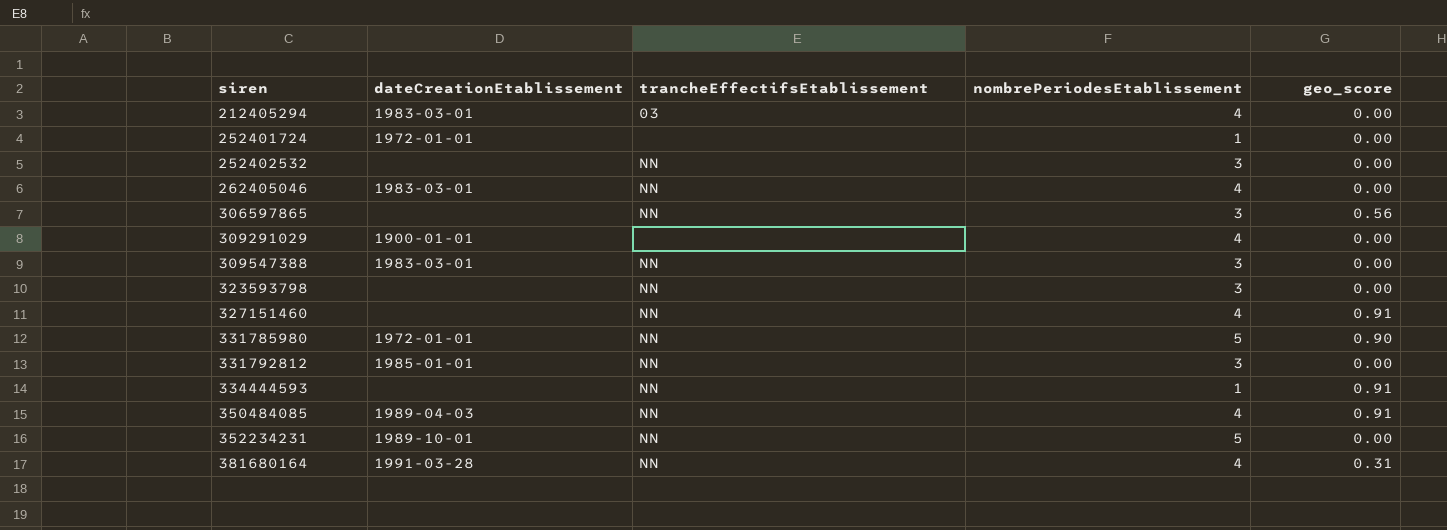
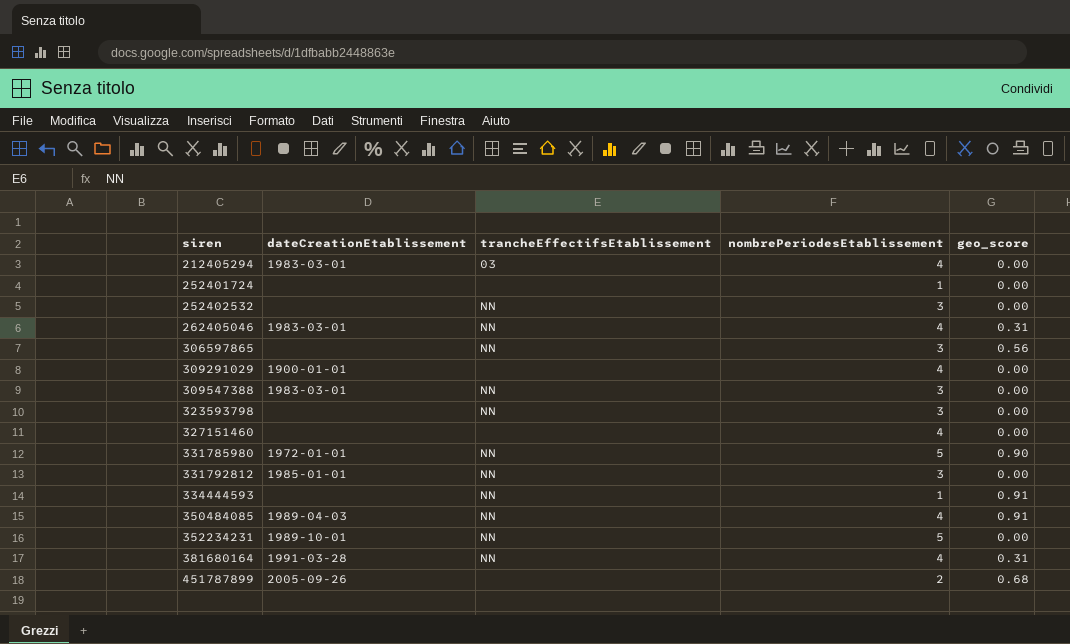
252401724 | dateCreationEtablissement: 1972-01-01 -> none
262405046 | geo_score: 0.00 -> 0.31
327151460 | trancheEffectifsEtablissement: NN -> none
327151460 | geo_score: 0.91 -> 0.00
row 451787899: none -> 2005-09-26 | none | 2 | 0.68

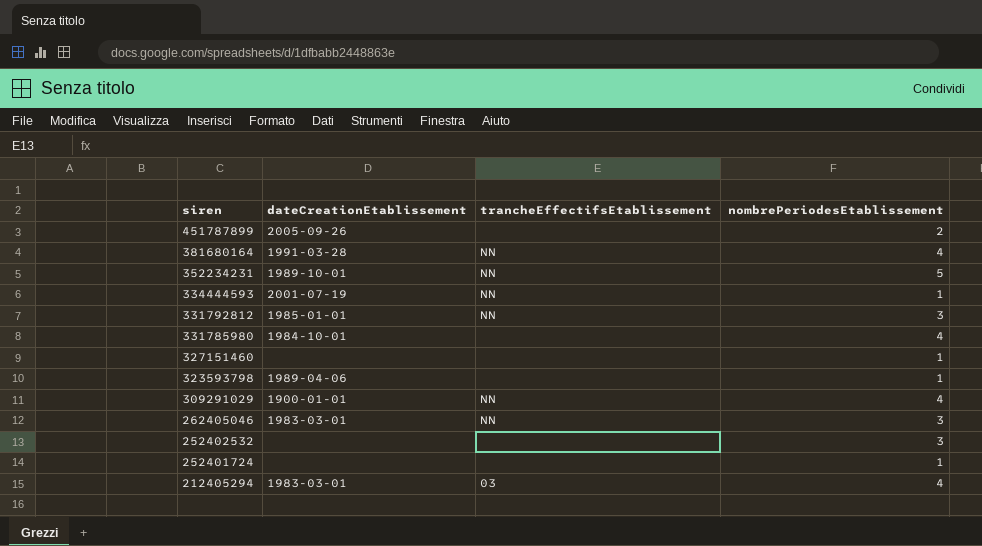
row order: siren ascending -> siren descending
column geo_score | position: 5 -> none
row 306597865: none | NN | 3 | 0.56 -> none
row 309547388: 1983-03-01 | NN | 3 | 0.00 -> none
row 350484085: 1989-04-03 | NN | 4 | 0.91 -> none
334444593 | dateCreationEtablissement: none -> 2001-07-19
331785980 | dateCreationEtablissement: 1972-01-01 -> 1984-10-01
331785980 | trancheEffectifsEtablissement: NN -> none
331785980 | nombrePeriodesEtablissement: 5 -> 4
327151460 | nombrePeriodesEtablissement: 4 -> 1
323593798 | dateCreationEtablissement: none -> 1989-04-06
323593798 | trancheEffectifsEtablissement: NN -> none
323593798 | nombrePeriodesEtablissement: 3 -> 1
309291029 | trancheEffectifsEtablissement: none -> NN
262405046 | nombrePeriodesEtablissement: 4 -> 3
252402532 | trancheEffectifsEtablissement: NN -> none

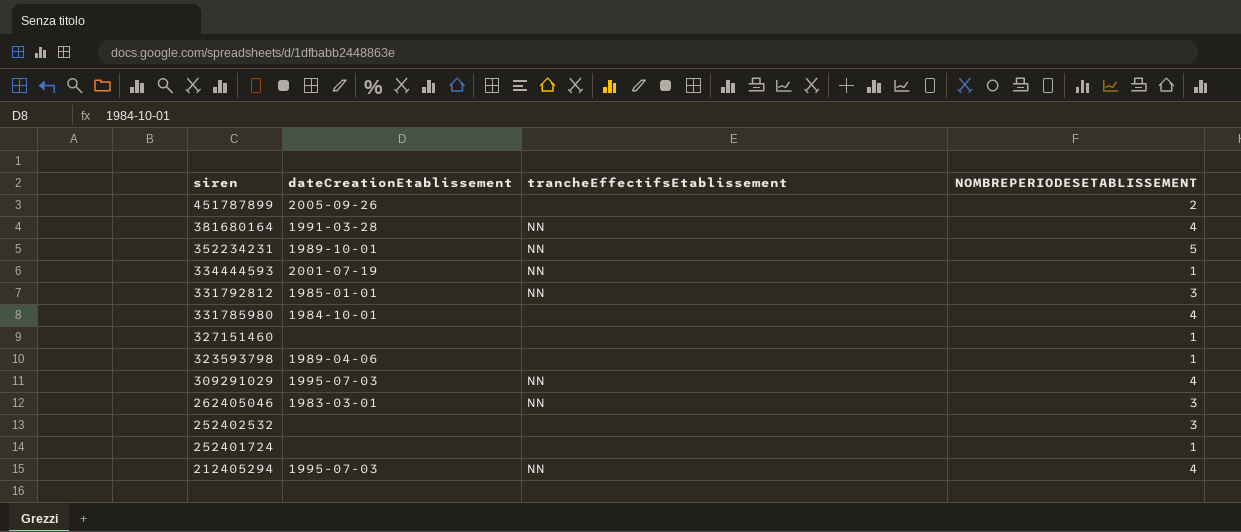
column name: nombrePeriodesEtablissement -> NOMBREPERIODESETABLISSEMENT
309291029 | dateCreationEtablissement: 1900-01-01 -> 1995-07-03
212405294 | dateCreationEtablissement: 1983-03-01 -> 1995-07-03
212405294 | trancheEffectifsEtablissement: 03 -> NN

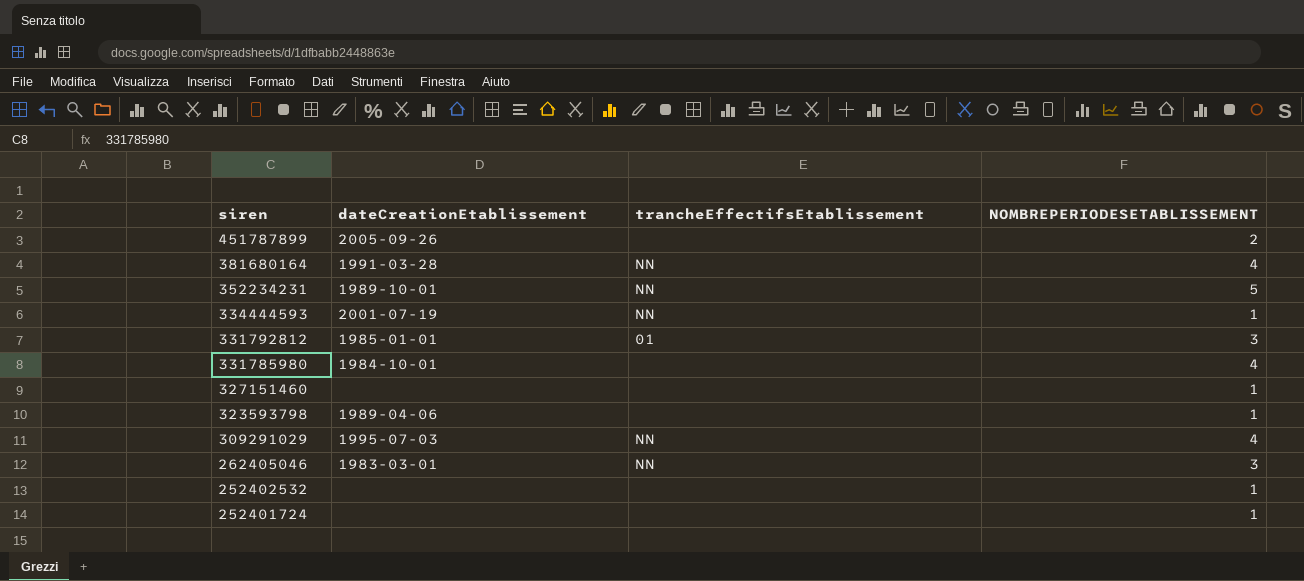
row 212405294: 1995-07-03 | NN | 4 -> none
331792812 | trancheEffectifsEtablissement: NN -> 01
252402532 | NOMBREPERIODESETABLISSEMENT: 3 -> 1

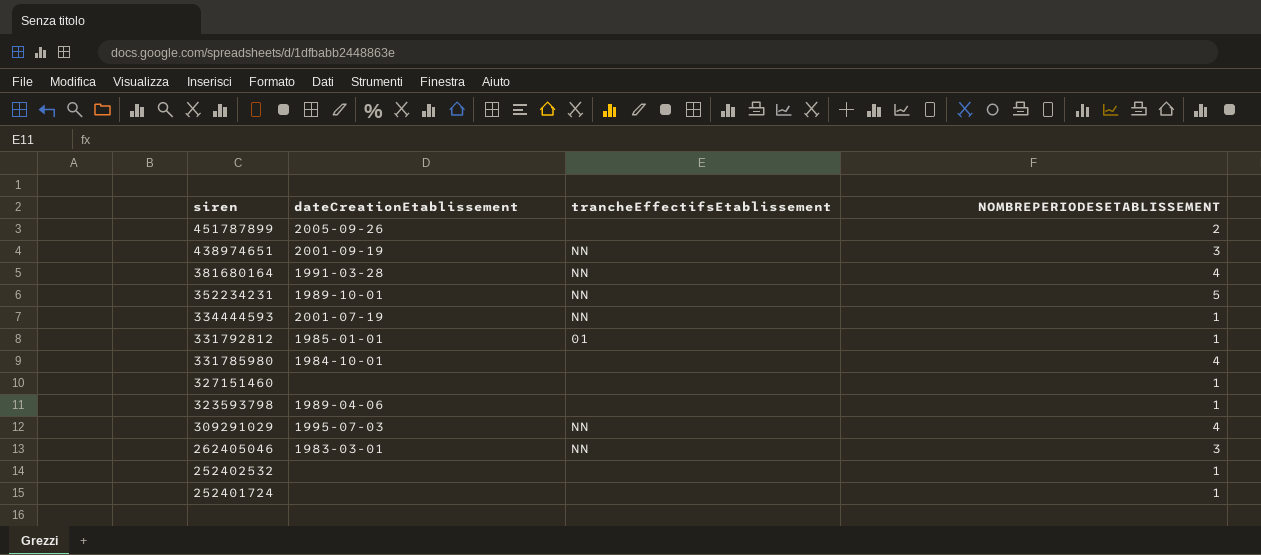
row 438974651: none -> 2001-09-19 | NN | 3
331792812 | NOMBREPERIODESETABLISSEMENT: 3 -> 1

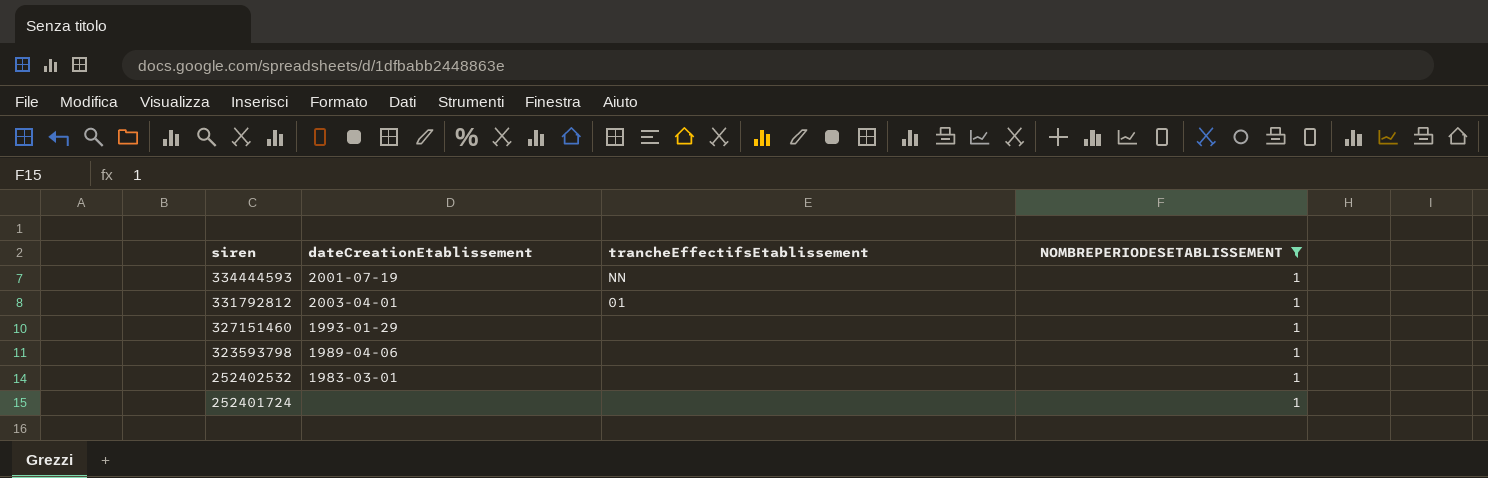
filter: none -> NOMBREPERIODESETABLISSEMENT = 1
331792812 | dateCreationEtablissement: 1985-01-01 -> 2003-04-01
327151460 | dateCreationEtablissement: none -> 1993-01-29
252402532 | dateCreationEtablissement: none -> 1983-03-01

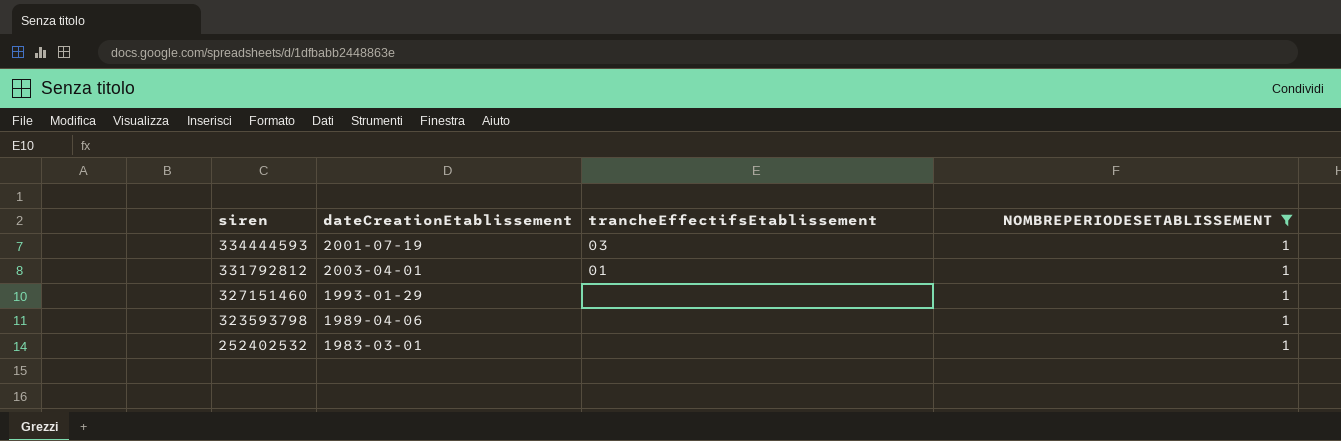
row 252401724: none | none | 1 -> none
334444593 | trancheEffectifsEtablissement: NN -> 03

